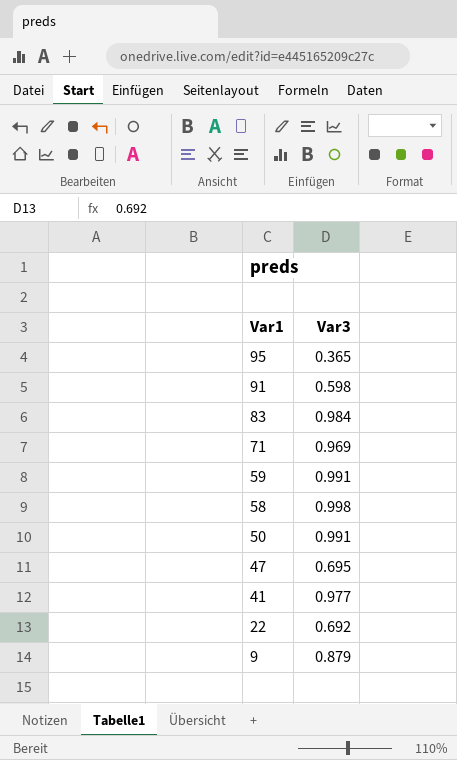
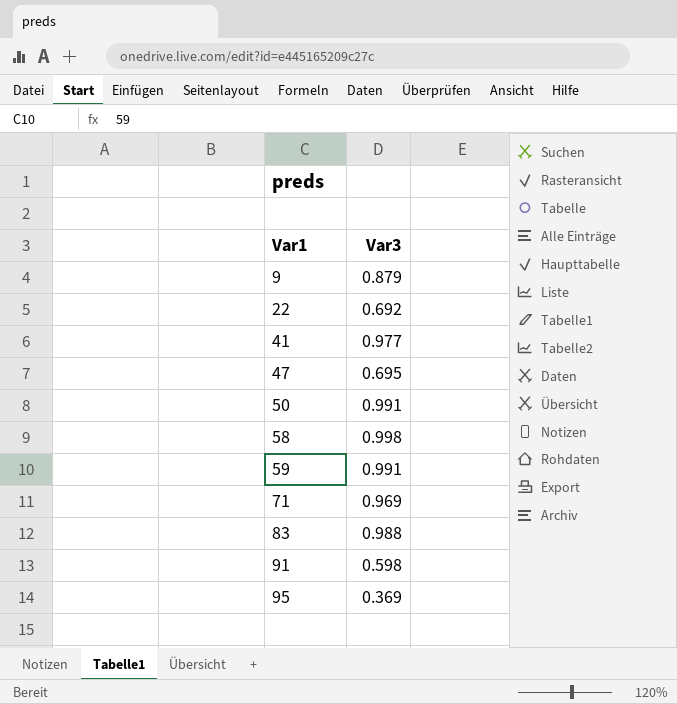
row order: Var1 descending -> Var1 ascending
83 | Var3: 0.984 -> 0.988
95 | Var3: 0.365 -> 0.369

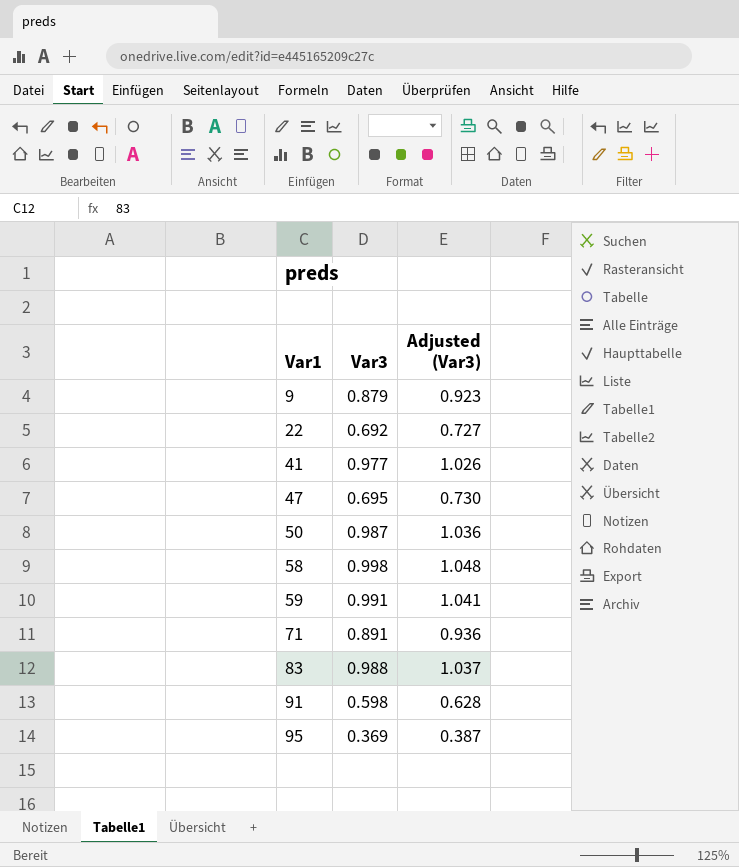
column Adjusted (Var3) | formula: none -> [Var3] * 1.05
50 | Var3: 0.991 -> 0.987
71 | Var3: 0.969 -> 0.891

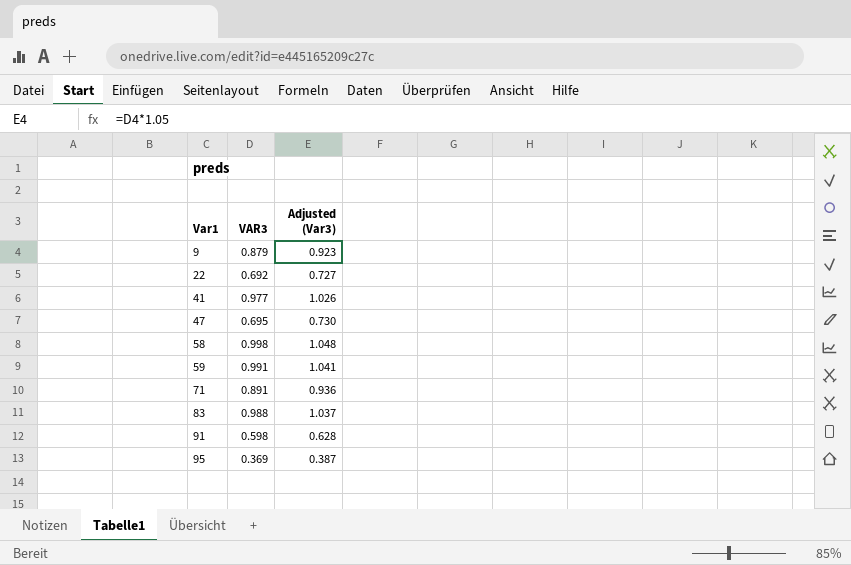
column name: Var3 -> VAR3
row 50: 0.987 | 1.036 -> none

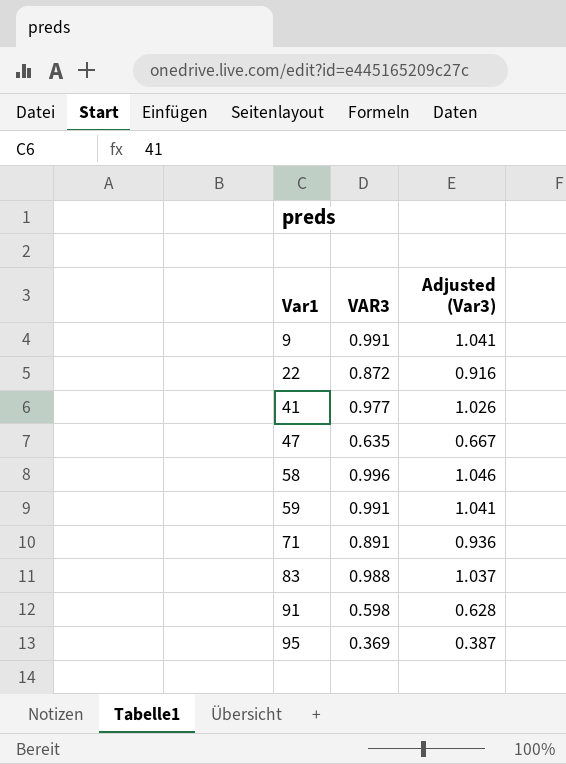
9 | VAR3: 0.879 -> 0.991
9 | Adjusted (Var3): 0.923 -> 1.041
22 | VAR3: 0.692 -> 0.872
22 | Adjusted (Var3): 0.727 -> 0.916
47 | VAR3: 0.695 -> 0.635
47 | Adjusted (Var3): 0.730 -> 0.667
58 | VAR3: 0.998 -> 0.996
58 | Adjusted (Var3): 1.048 -> 1.046

